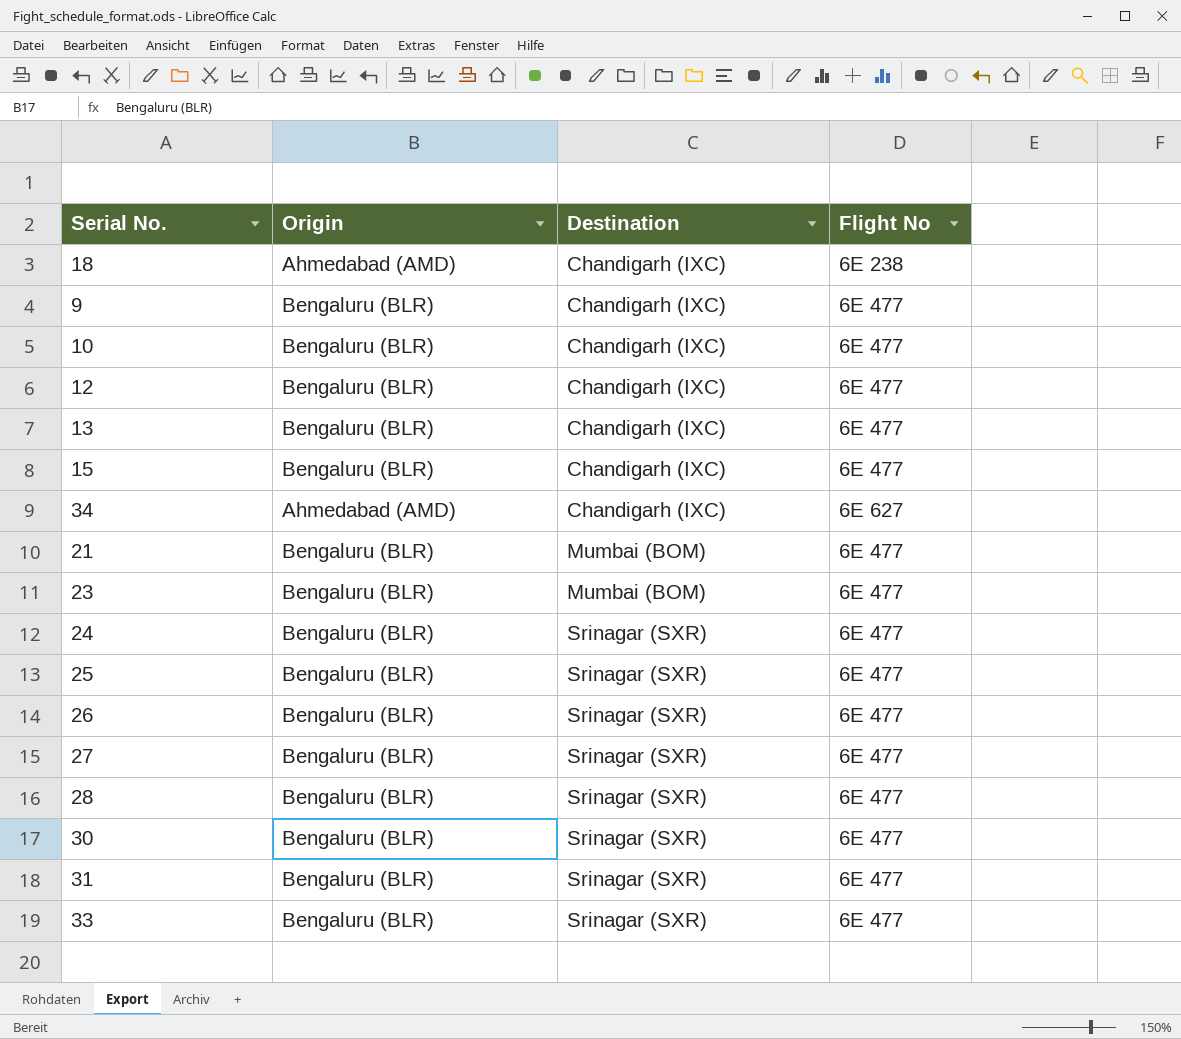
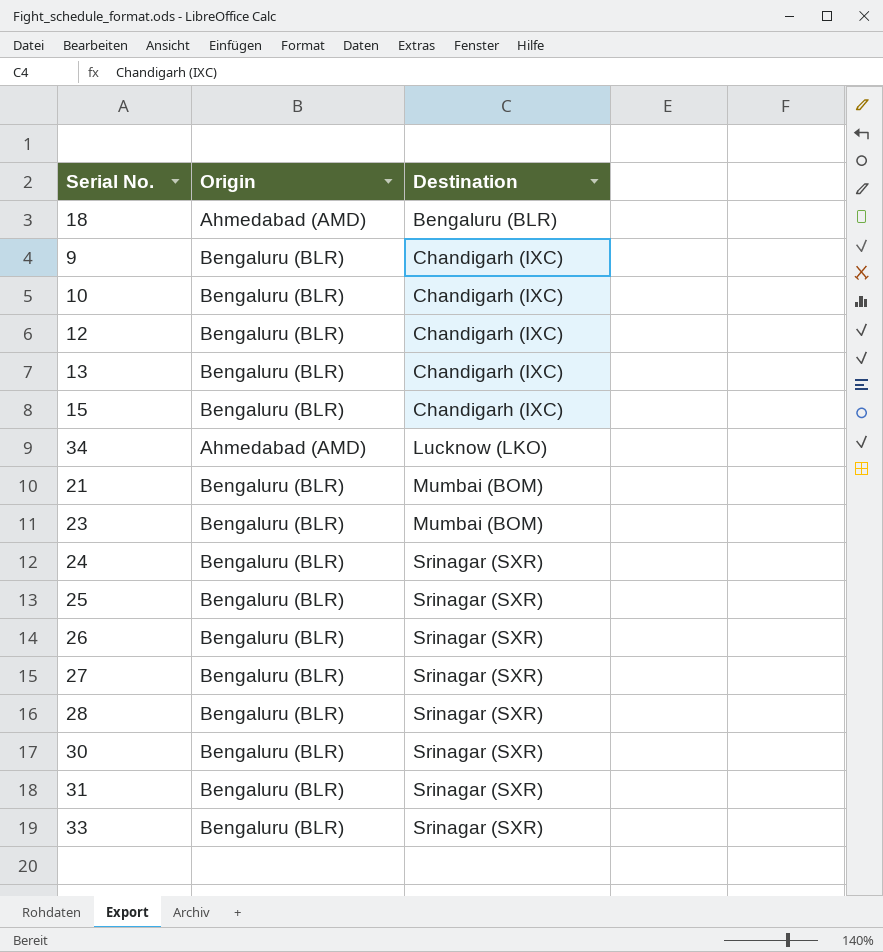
column Flight No | position: 4 -> none
18 | Destination: Chandigarh (IXC) -> Bengaluru (BLR)
34 | Destination: Chandigarh (IXC) -> Lucknow (LKO)

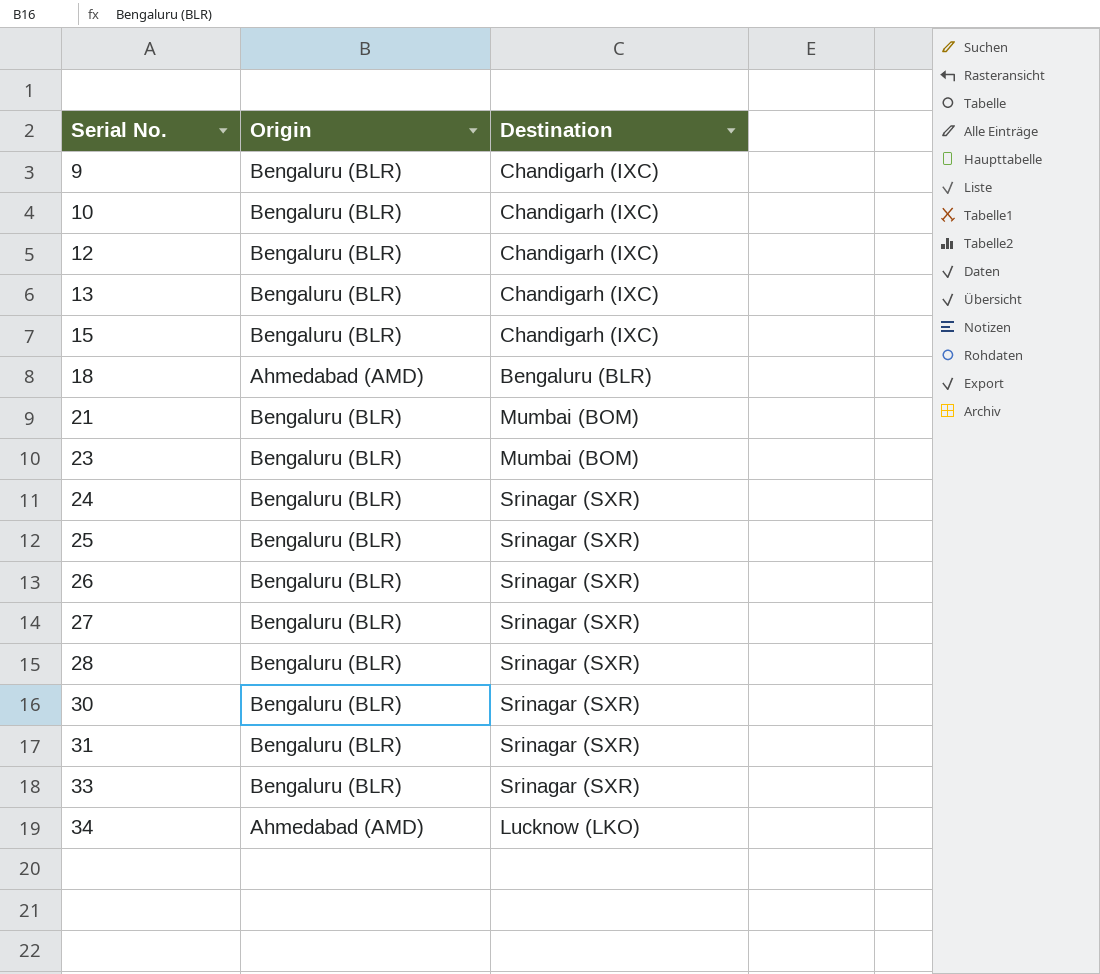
row order: Destination ascending -> Serial No. ascending

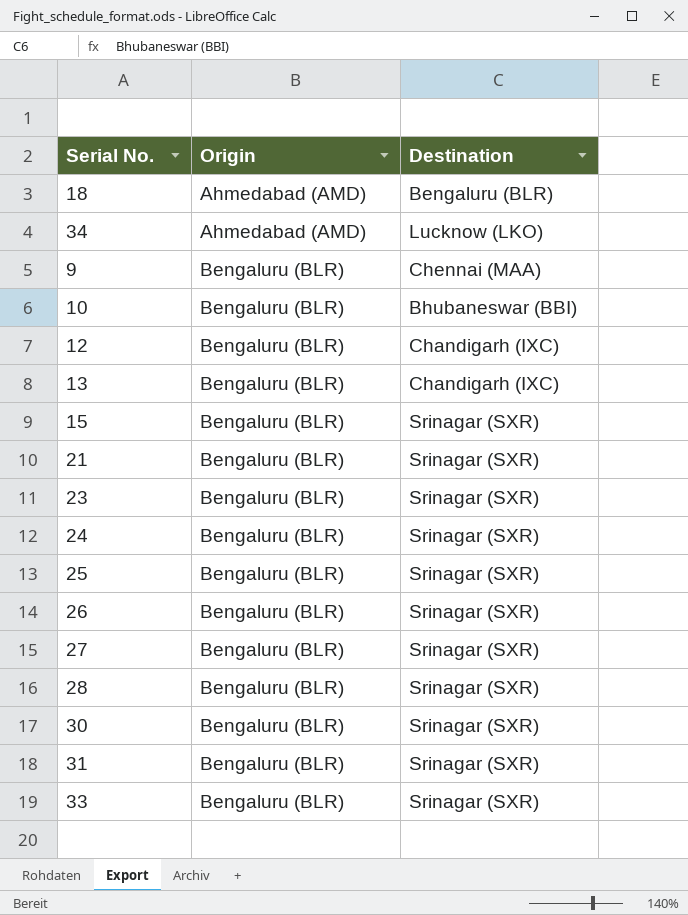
row order: Serial No. ascending -> Origin ascending
9 | Destination: Chandigarh (IXC) -> Chennai (MAA)
10 | Destination: Chandigarh (IXC) -> Bhubaneswar (BBI)
15 | Destination: Chandigarh (IXC) -> Srinagar (SXR)
21 | Destination: Mumbai (BOM) -> Srinagar (SXR)
23 | Destination: Mumbai (BOM) -> Srinagar (SXR)

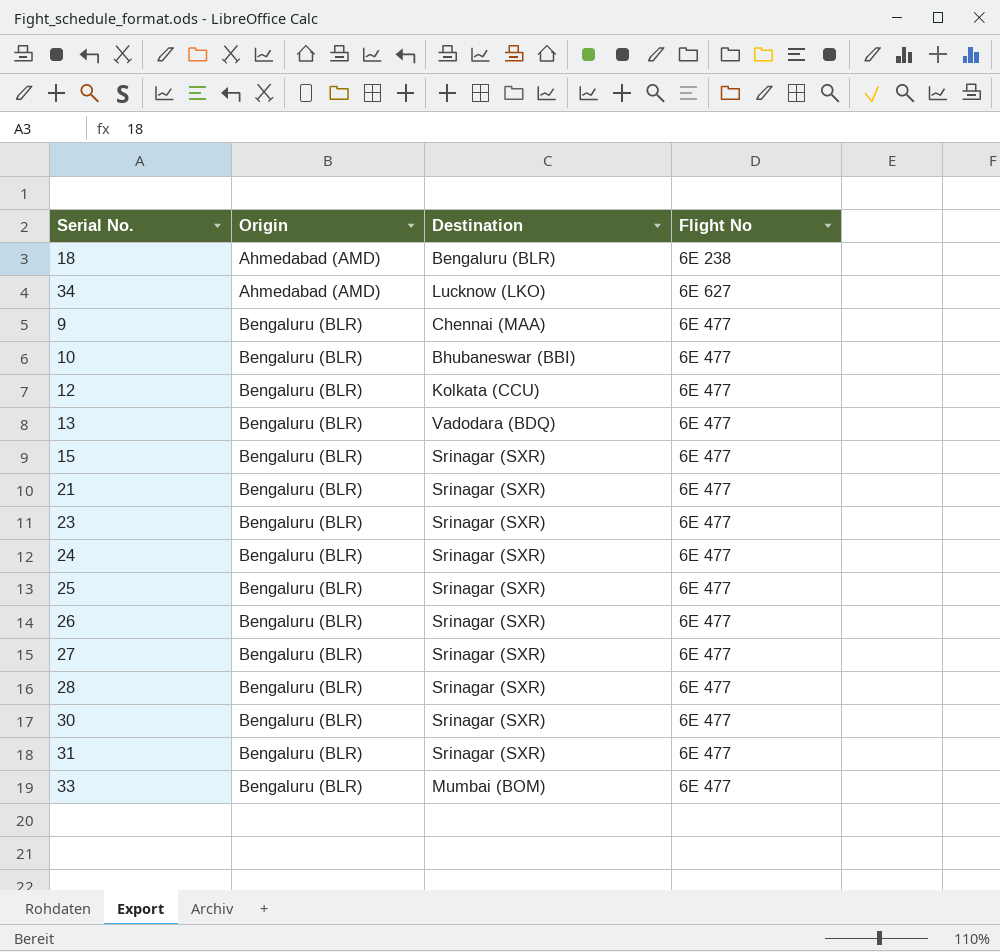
column Flight No | position: none -> 4
12 | Destination: Chandigarh (IXC) -> Kolkata (CCU)
13 | Destination: Chandigarh (IXC) -> Vadodara (BDQ)
33 | Destination: Srinagar (SXR) -> Mumbai (BOM)

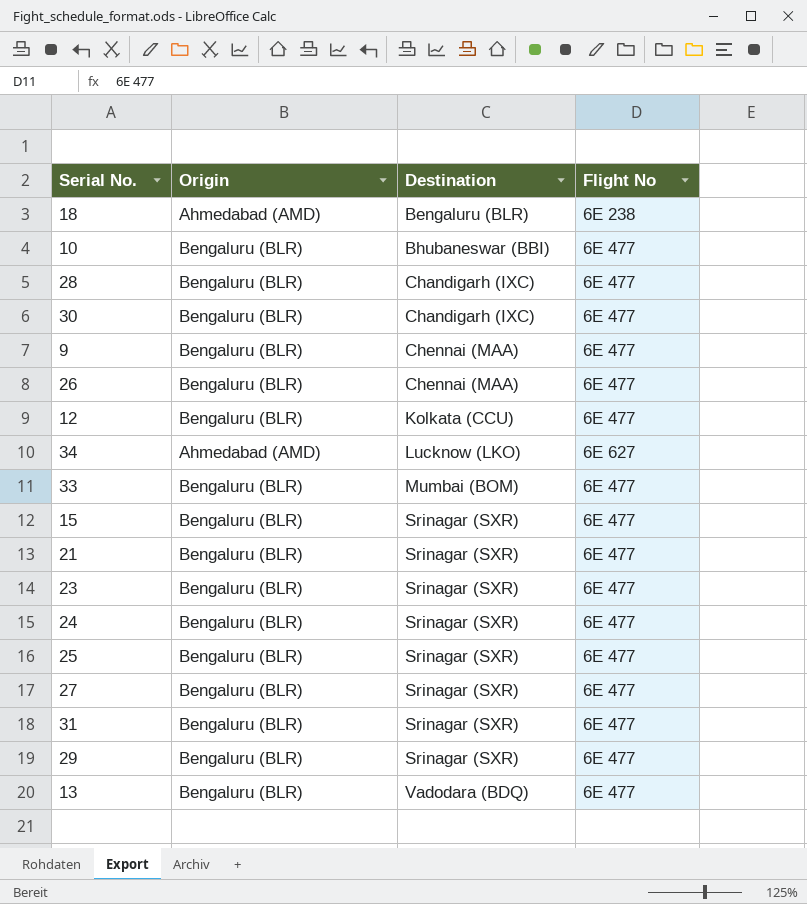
row order: Origin ascending -> Destination ascending
28 | Destination: Srinagar (SXR) -> Chandigarh (IXC)
30 | Destination: Srinagar (SXR) -> Chandigarh (IXC)
26 | Destination: Srinagar (SXR) -> Chennai (MAA)
row 29: none -> Bengaluru (BLR) | Srinagar (SXR) | 6E 477

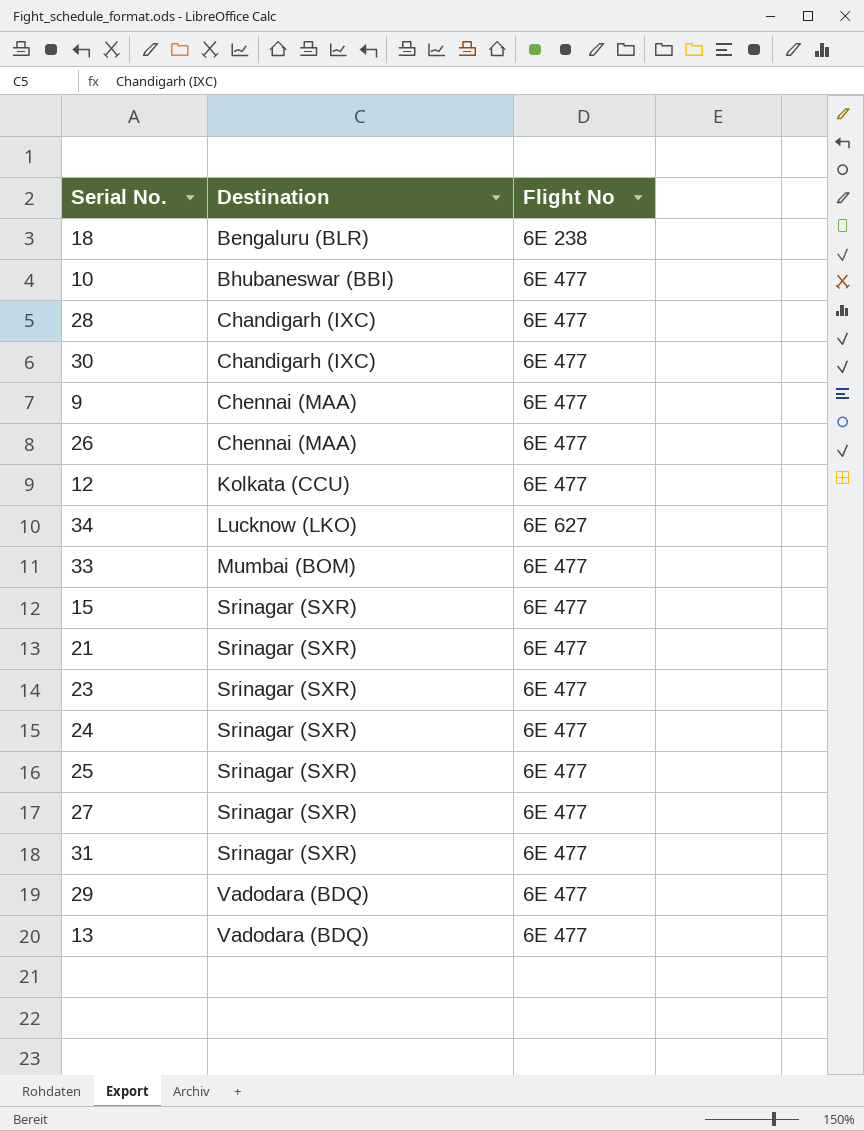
column Origin | position: 2 -> none
29 | Destination: Srinagar (SXR) -> Vadodara (BDQ)

